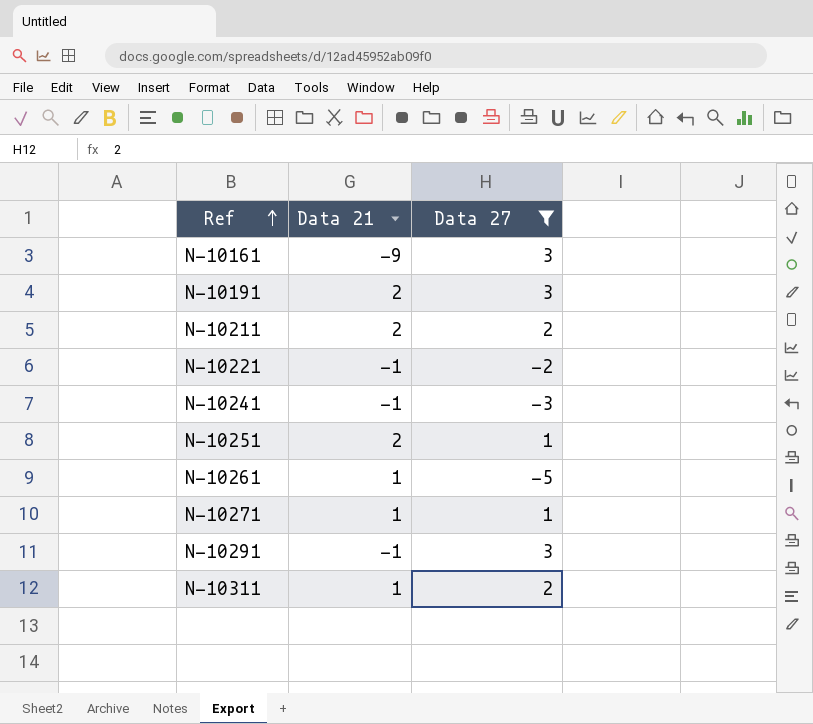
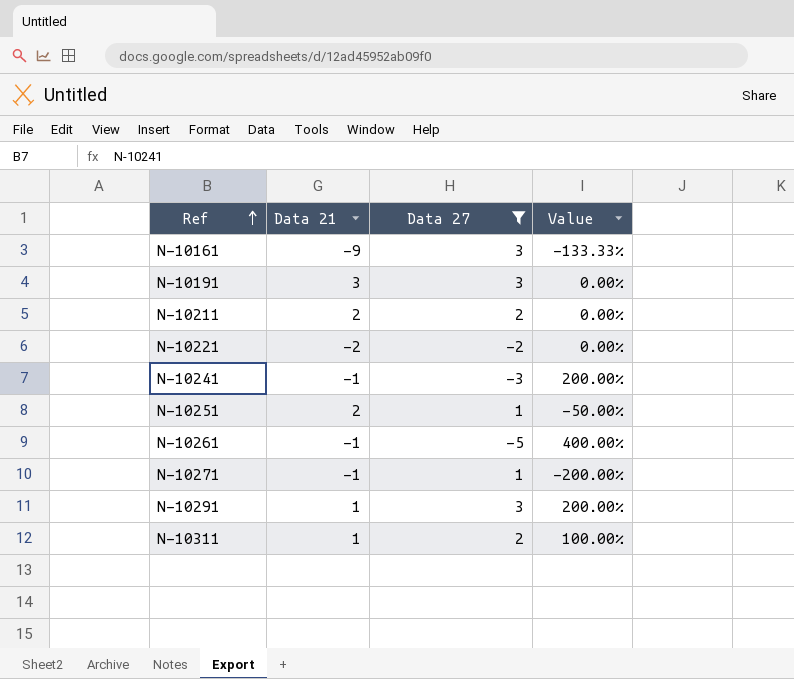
column Value | formula: none -> ([Data 27] - [Data 21]) / [Data 21]
N-10191 | Data 21: 2 -> 3
N-10221 | Data 21: -1 -> -2
N-10261 | Data 21: 1 -> -1
N-10271 | Data 21: 1 -> -1
N-10291 | Data 21: -1 -> 1

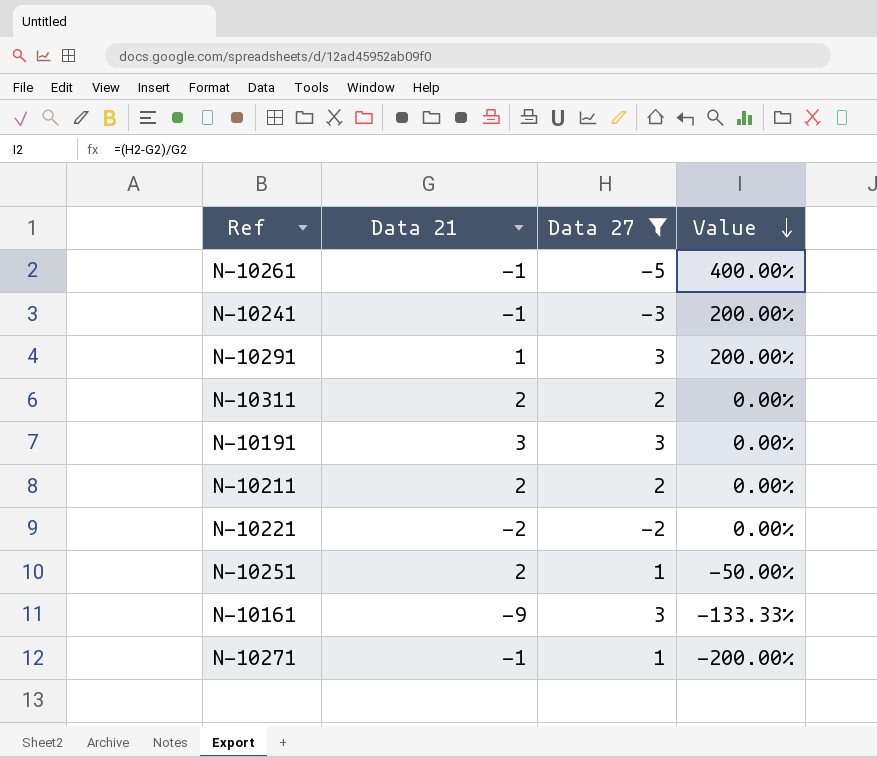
row order: Ref ascending -> Value descending
N-10311 | Data 21: 1 -> 2
N-10311 | Value: 100.00% -> 0.00%

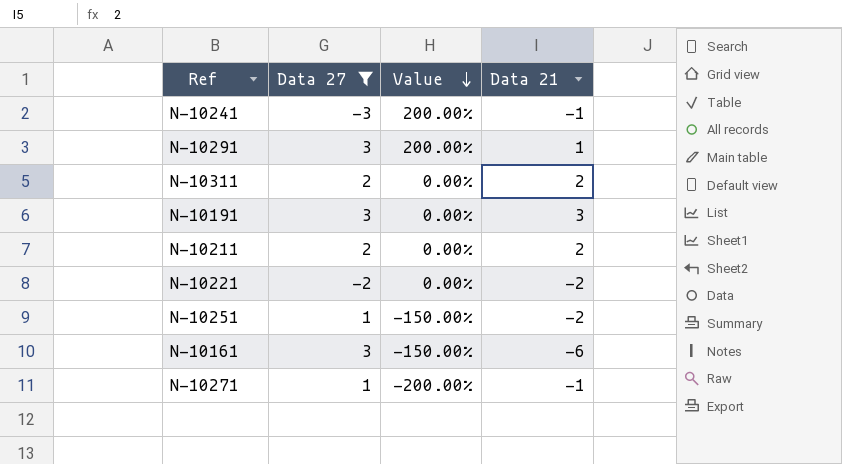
column Data 21 | position: 2 -> 4
row N-10261: -1 | -5 | 400.00% -> none
N-10251 | Value: -50.00% -> -150.00%
N-10251 | Data 21: 2 -> -2
N-10161 | Value: -133.33% -> -150.00%
N-10161 | Data 21: -9 -> -6

